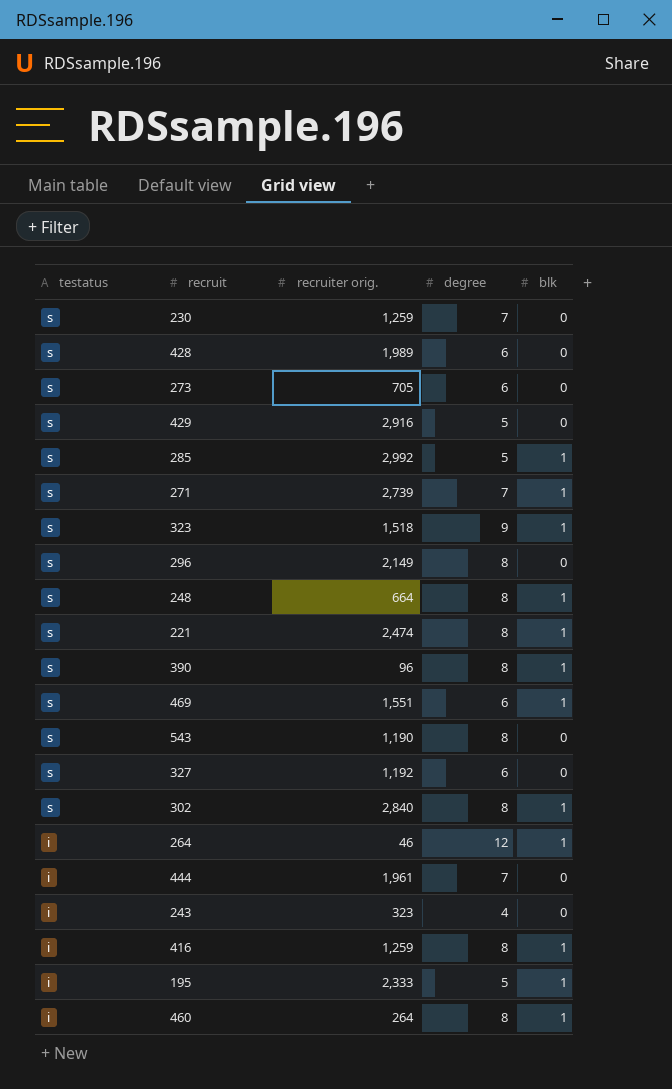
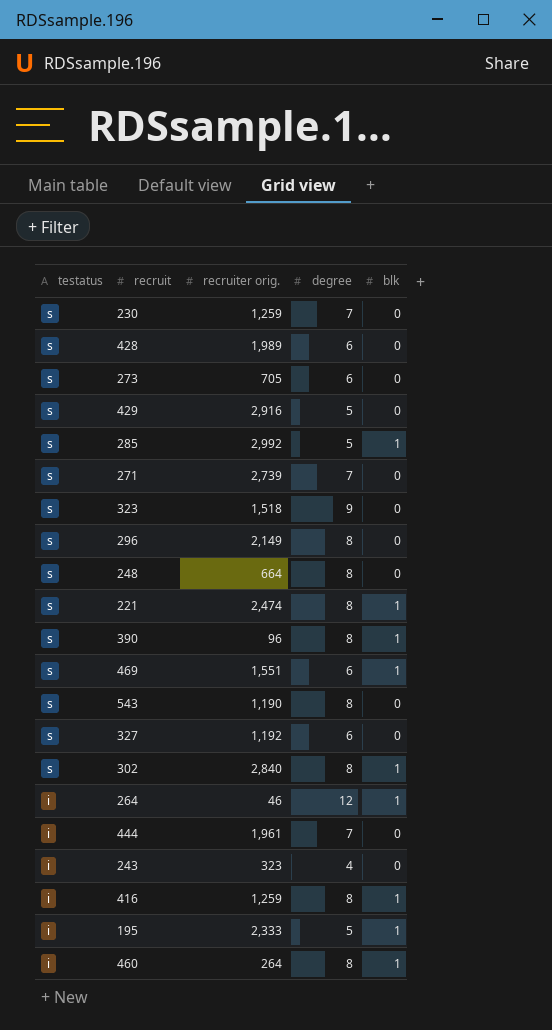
271 | blk: 1 -> 0
323 | blk: 1 -> 0
248 | blk: 1 -> 0

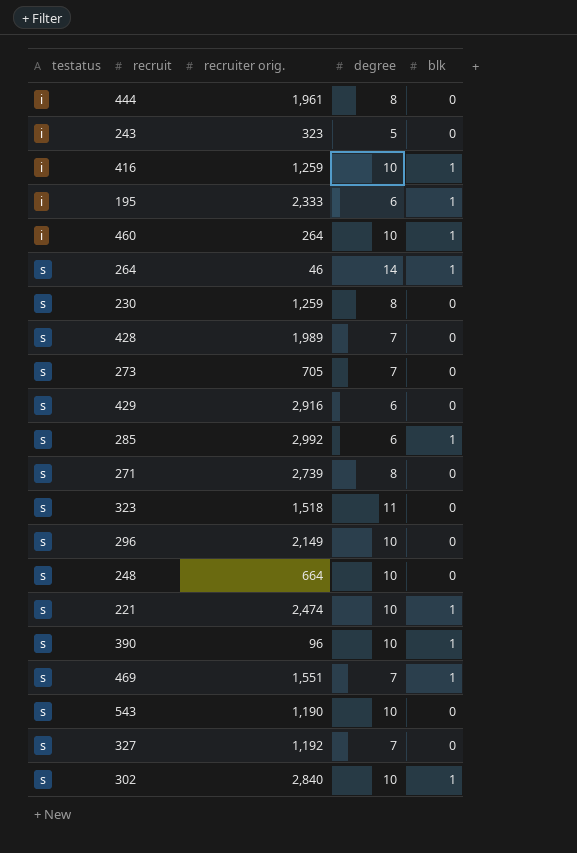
row order: testatus descending -> testatus ascending
444 | degree: 7 -> 8
243 | degree: 4 -> 5
416 | degree: 8 -> 10
195 | degree: 5 -> 6
460 | degree: 8 -> 10
264 | testatus: i -> s
264 | degree: 12 -> 14
230 | degree: 7 -> 8
428 | degree: 6 -> 7
273 | degree: 6 -> 7
429 | degree: 5 -> 6
285 | degree: 5 -> 6
271 | degree: 7 -> 8
323 | degree: 9 -> 11
296 | degree: 8 -> 10
248 | degree: 8 -> 10
221 | degree: 8 -> 10
390 | degree: 8 -> 10
469 | degree: 6 -> 7
543 | degree: 8 -> 10
327 | degree: 6 -> 7
302 | degree: 8 -> 10

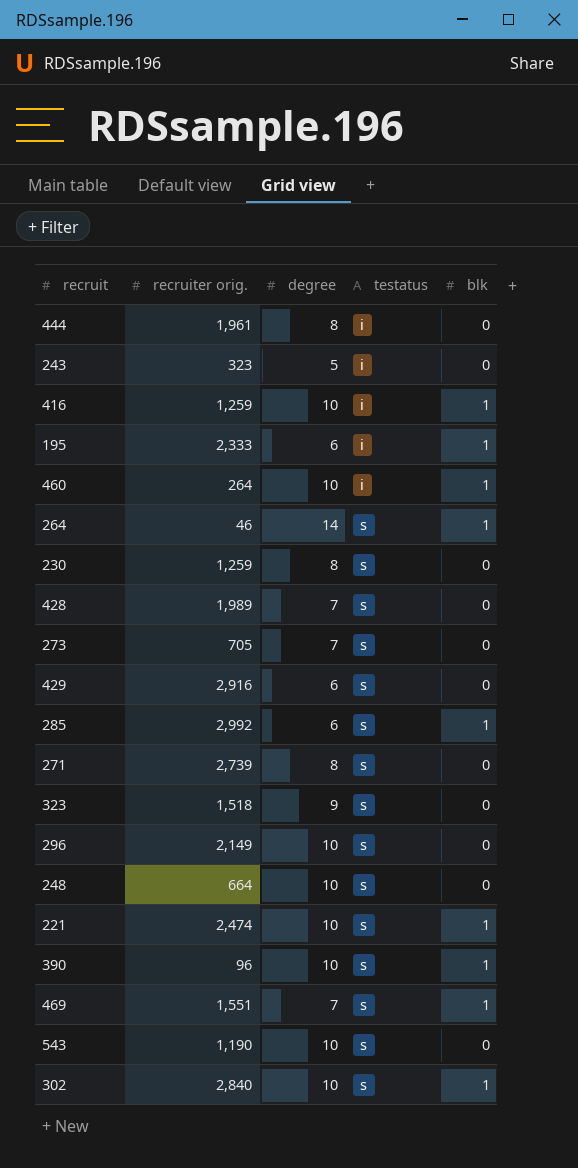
column testatus | position: 1 -> 4
row 327: s | 1,192 | 7 | 0 -> none
323 | degree: 11 -> 9

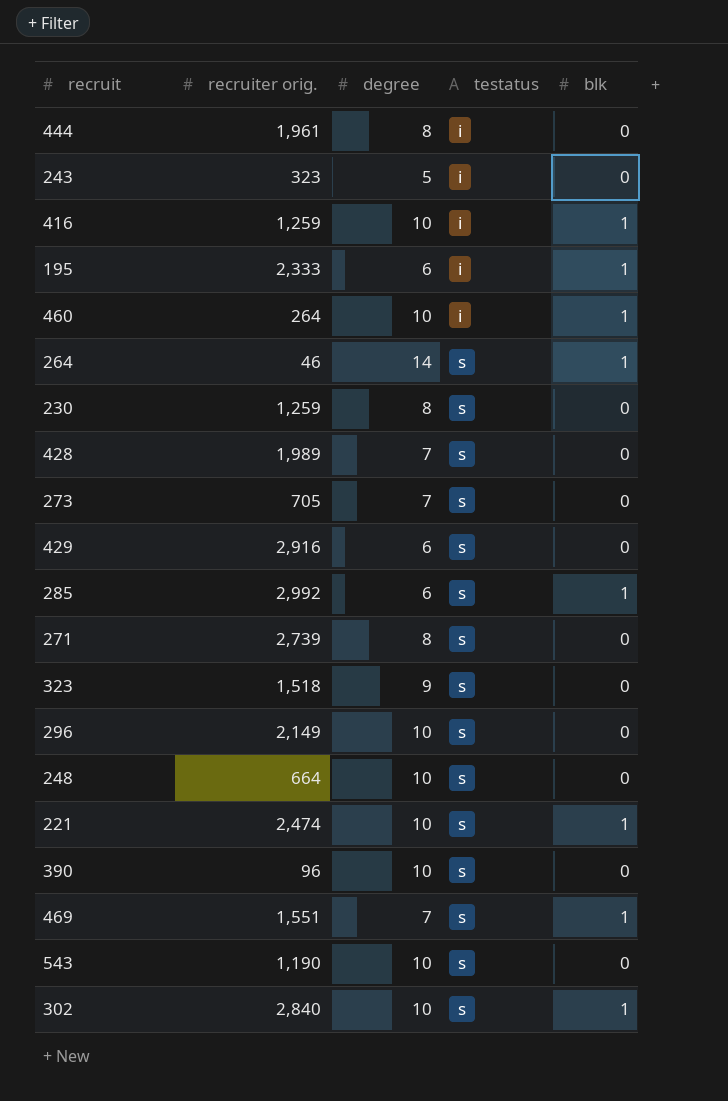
390 | blk: 1 -> 0

